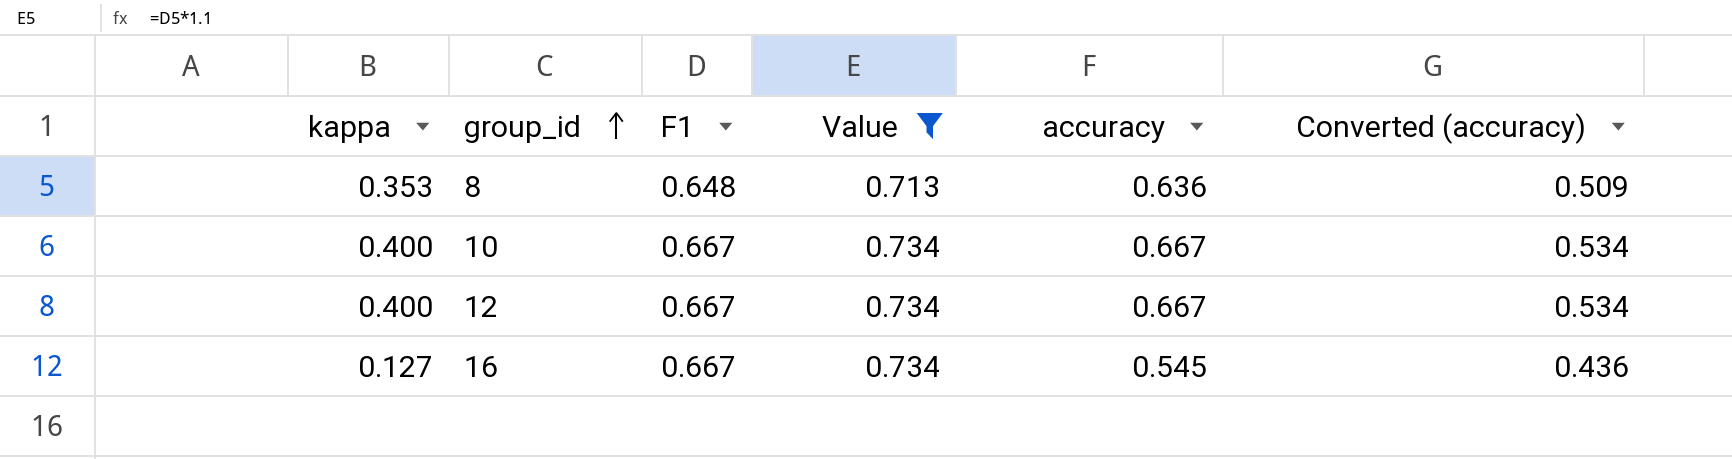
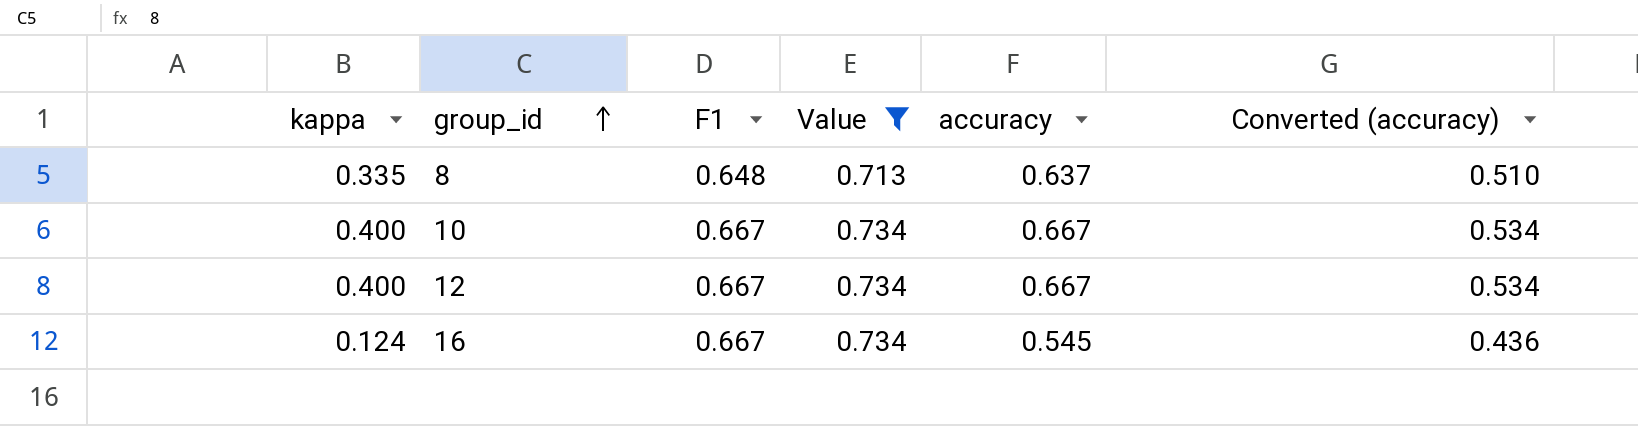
8 | kappa: 0.353 -> 0.335
8 | accuracy: 0.636 -> 0.637
8 | Converted (accuracy): 0.509 -> 0.510
16 | kappa: 0.127 -> 0.124

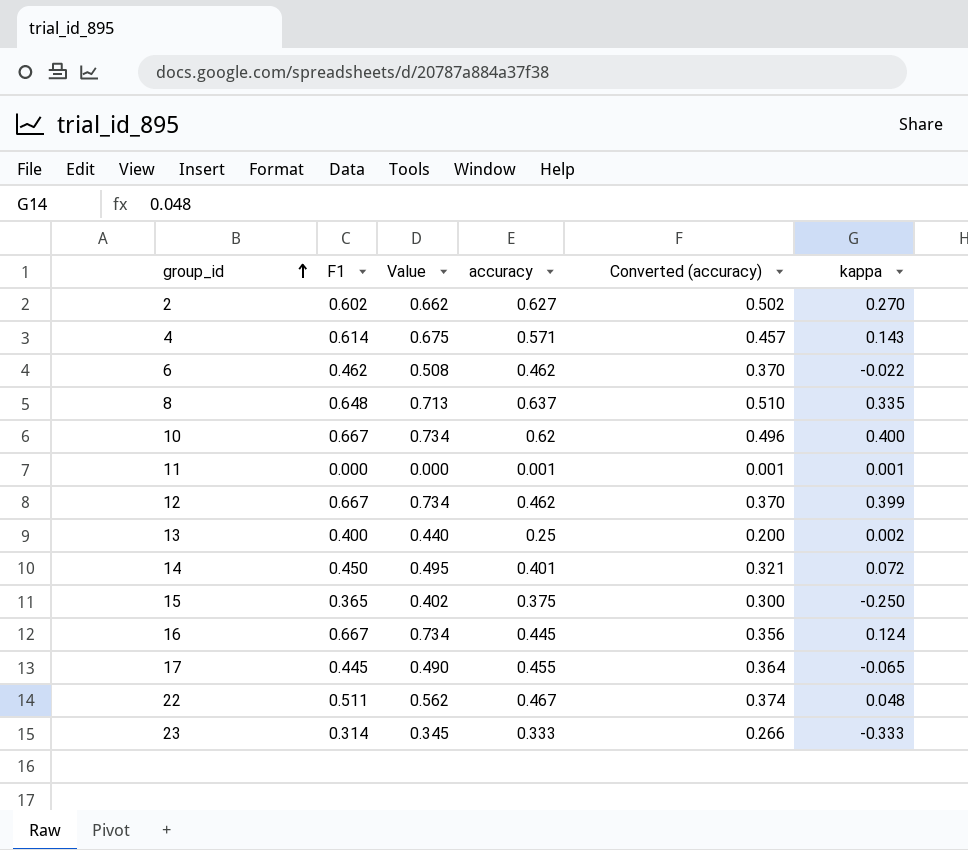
filter: Value >= 0.713 -> none
column kappa | position: 1 -> 6
10 | accuracy: 0.667 -> 0.62
10 | Converted (accuracy): 0.534 -> 0.496
12 | accuracy: 0.667 -> 0.462
12 | Converted (accuracy): 0.534 -> 0.370
12 | kappa: 0.400 -> 0.399
16 | accuracy: 0.545 -> 0.445
16 | Converted (accuracy): 0.436 -> 0.356

